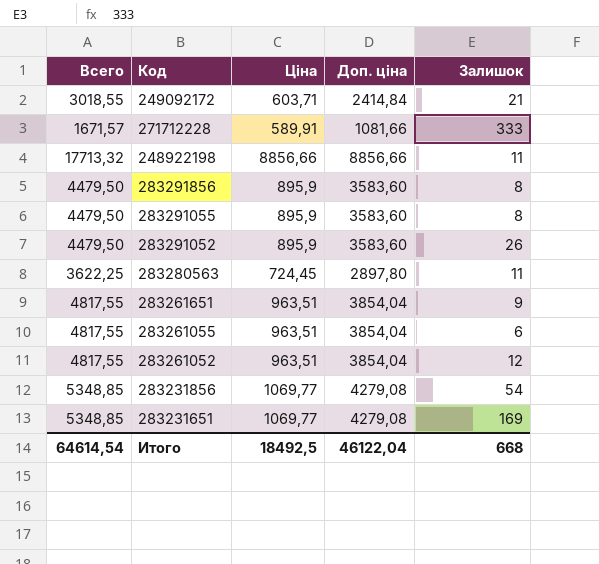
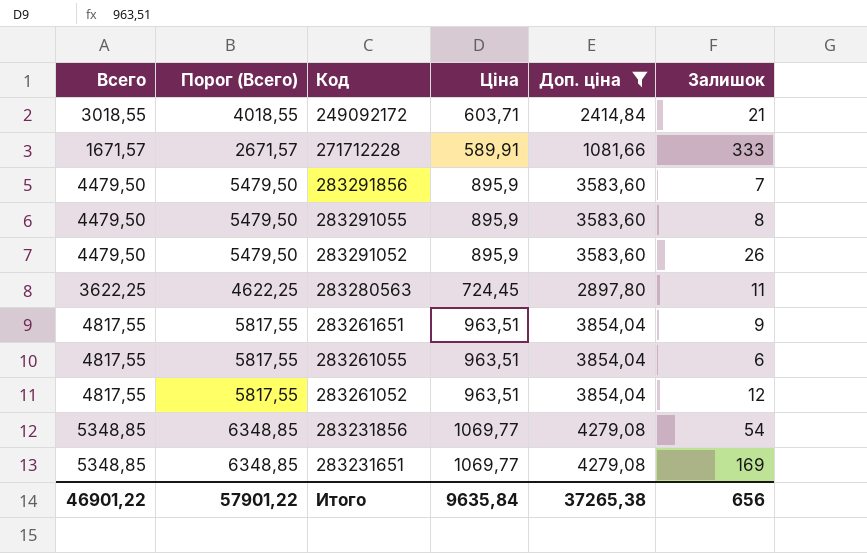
filter: none -> Доп. ціна != 8856,66
column Порог (Всего) | formula: none -> [Всего] + 1000
283291856 | Залишок: 8 -> 7
Итого | Всего: 64614,54 -> 46901,22
Итого | Ціна: 18492,5 -> 9635,84
Итого | Доп. ціна: 46122,04 -> 37265,38
Итого | Залишок: 668 -> 656

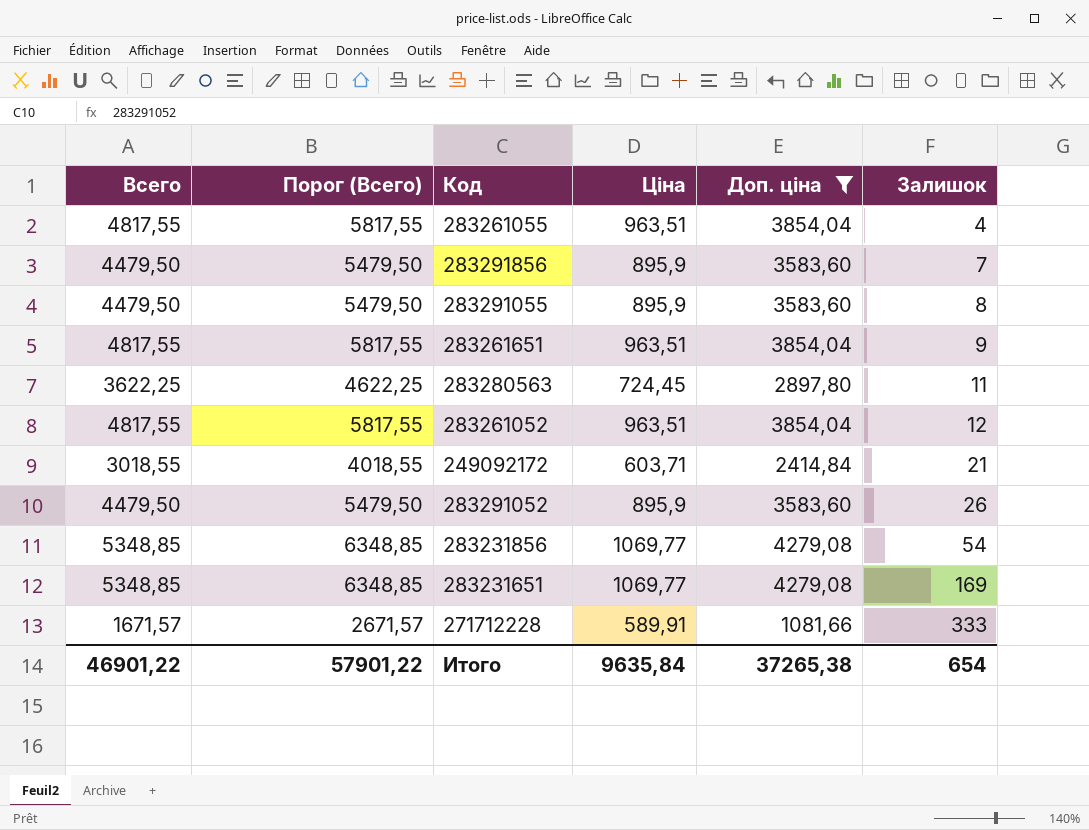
row order: none -> Залишок ascending
283261055 | Залишок: 6 -> 4
Итого | Залишок: 656 -> 654

